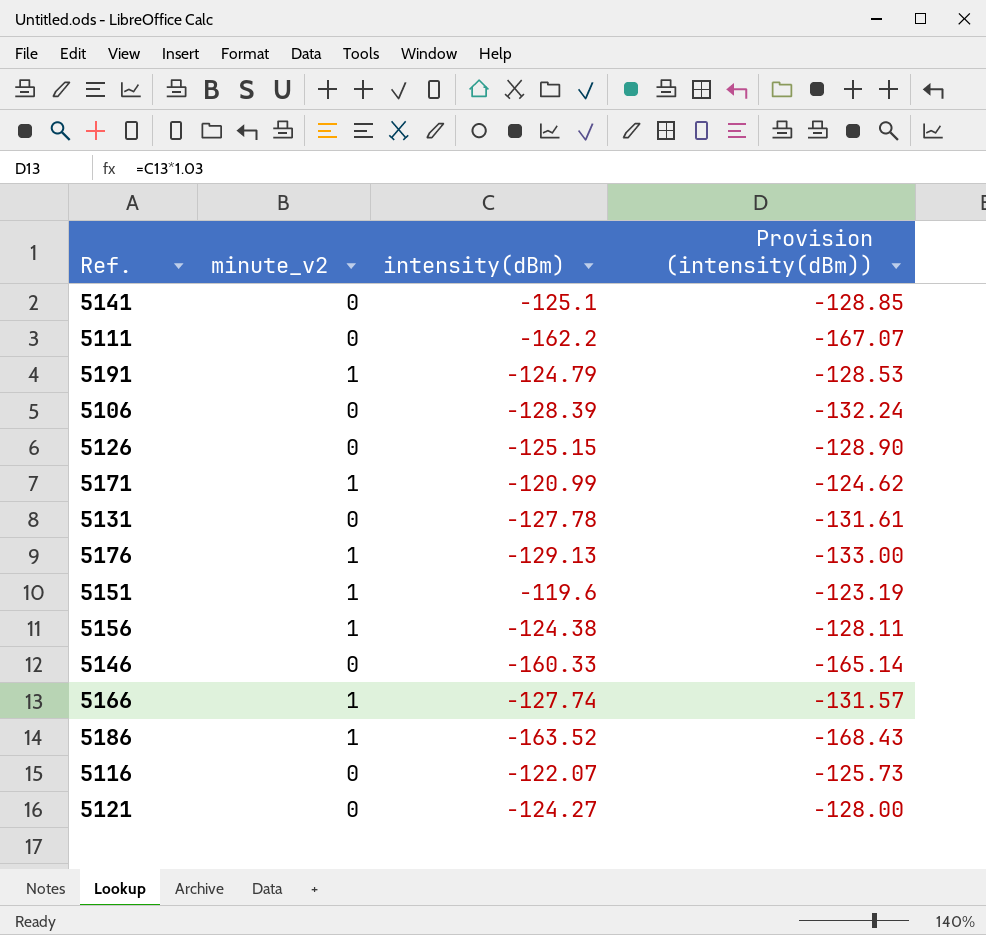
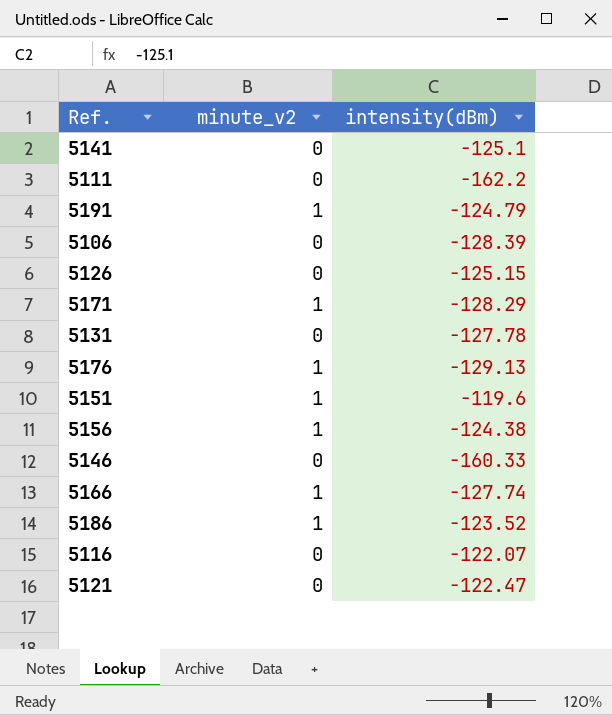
column Provision (intensity(dBm)) | formula: [intensity(dBm)] * 1.03 -> none
5171 | intensity(dBm): -120.99 -> -128.29
5186 | intensity(dBm): -163.52 -> -123.52
5121 | intensity(dBm): -124.27 -> -122.47

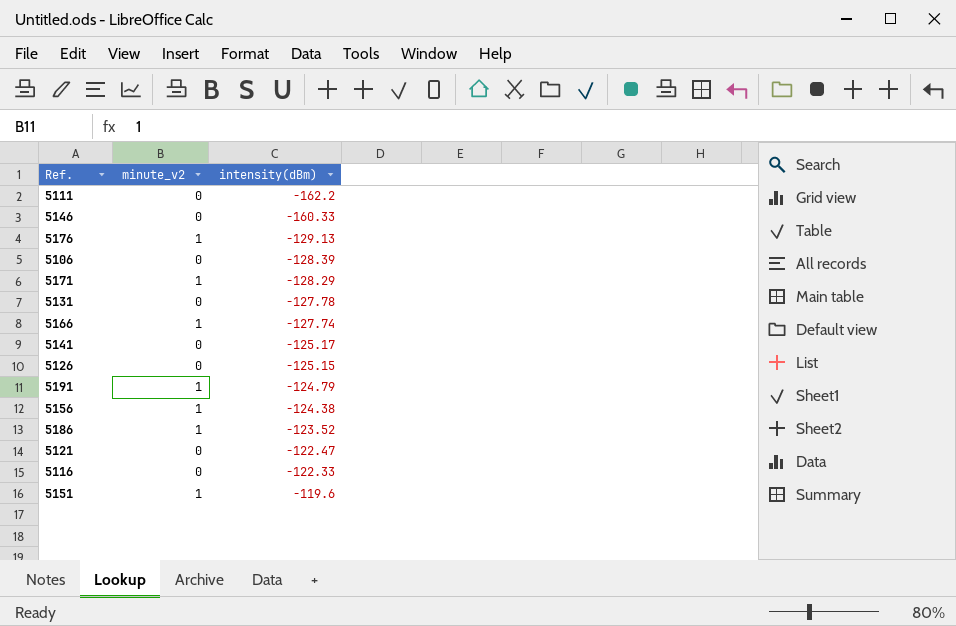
row order: none -> intensity(dBm) ascending
5141 | intensity(dBm): -125.1 -> -125.17
5116 | intensity(dBm): -122.07 -> -122.33

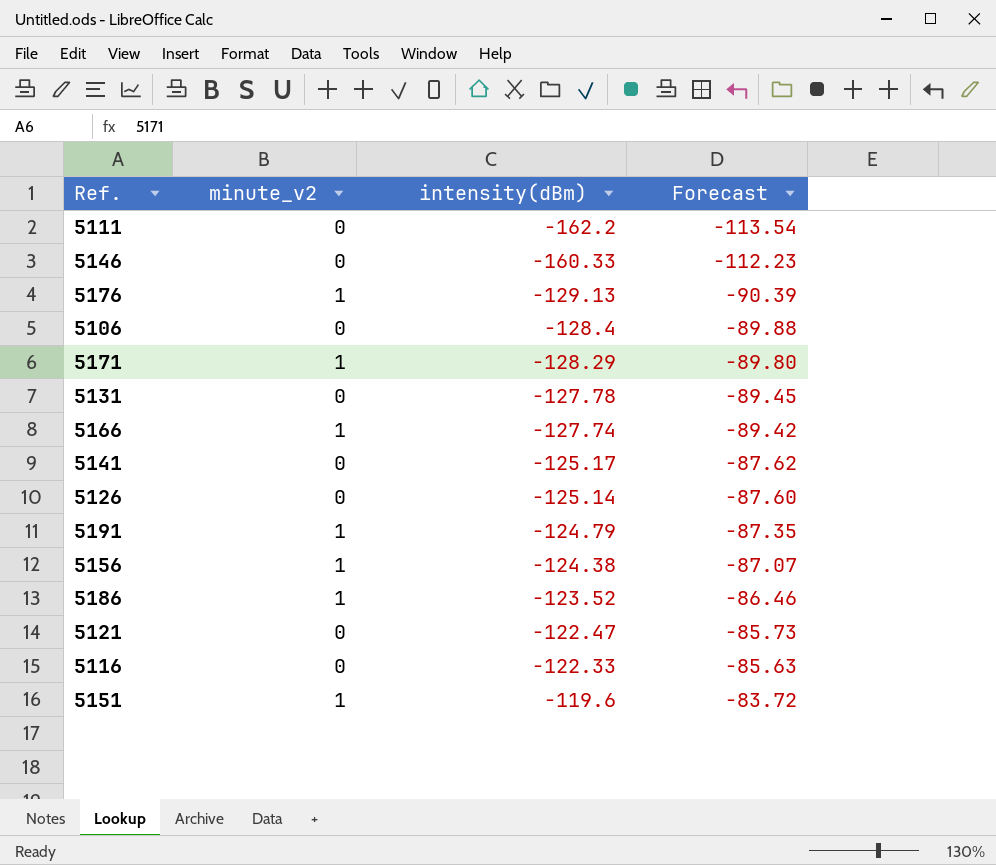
column Forecast | formula: none -> [intensity(dBm)] * 0.7
5106 | intensity(dBm): -128.39 -> -128.4
5126 | intensity(dBm): -125.15 -> -125.14

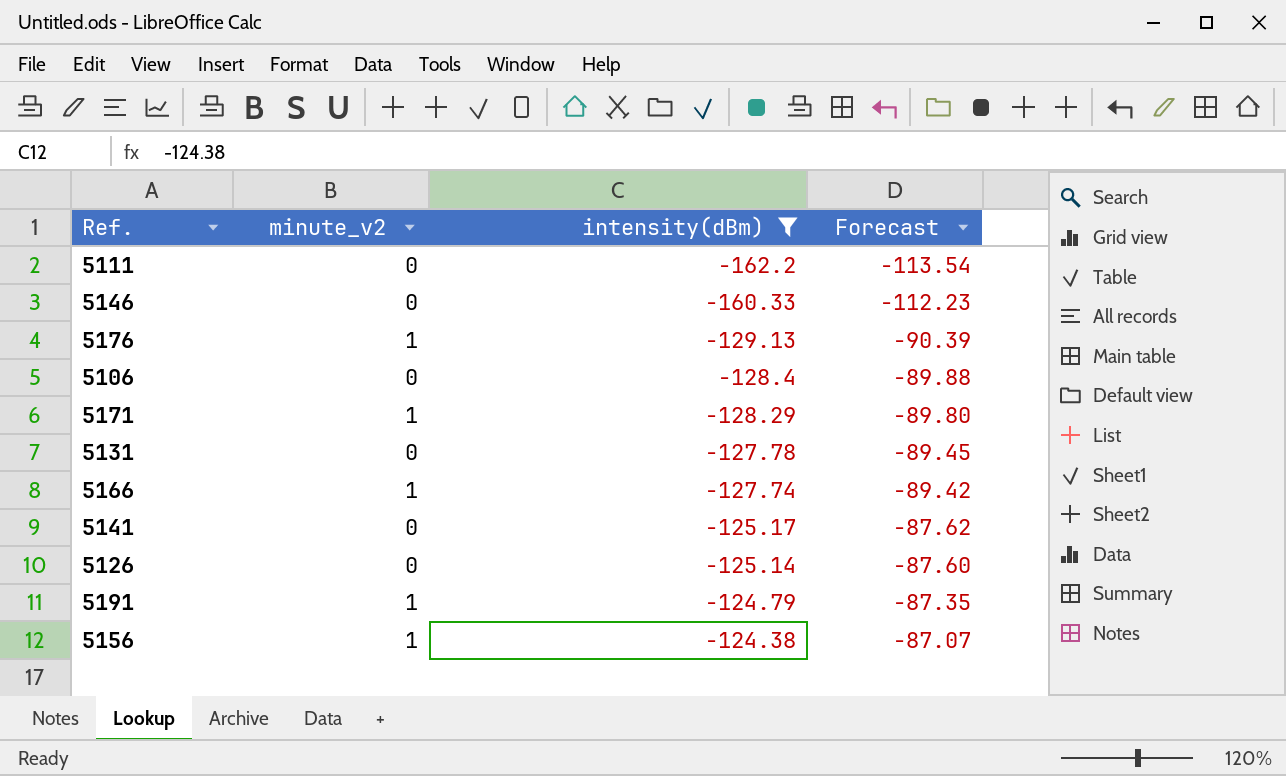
filter: none -> intensity(dBm) <= -124.38

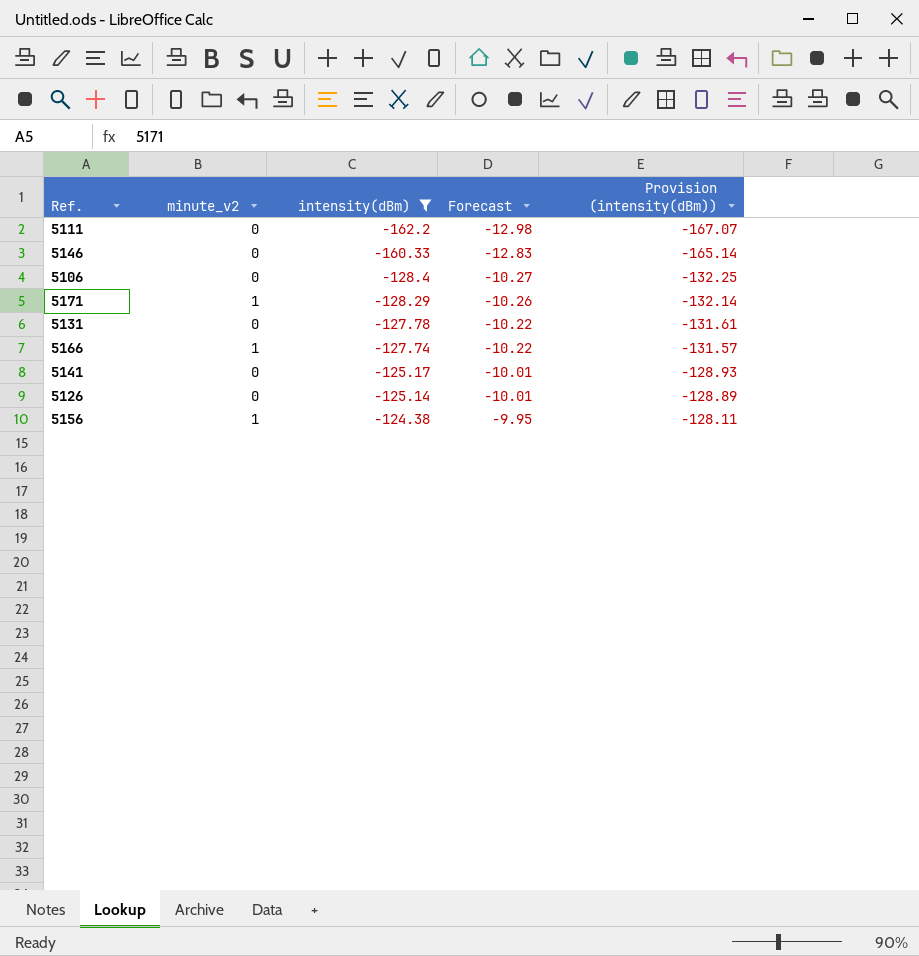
column Forecast | formula: [intensity(dBm)] * 0.7 -> [intensity(dBm)] * 0.08
column Provision (intensity(dBm)) | formula: none -> [intensity(dBm)] * 1.03
row 5176: 1 | -129.13 | -90.39 -> none
row 5191: 1 | -124.79 | -87.35 -> none

